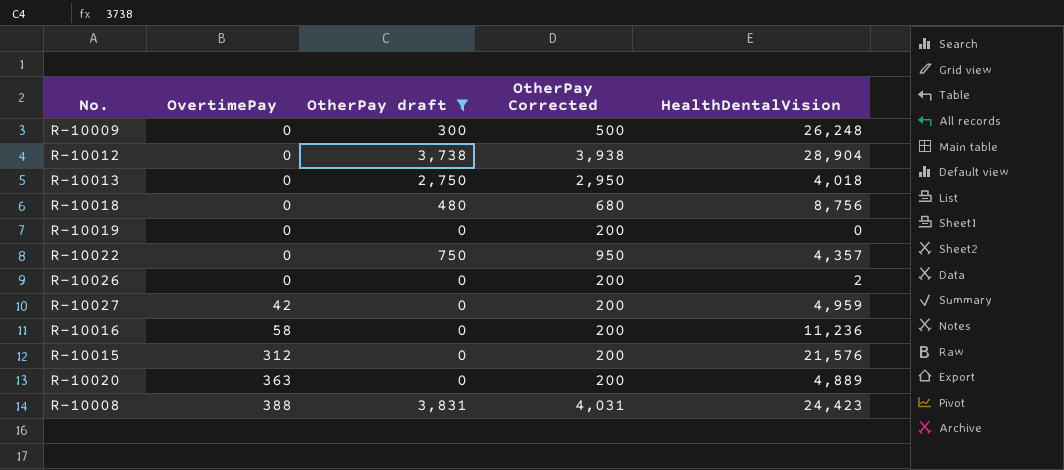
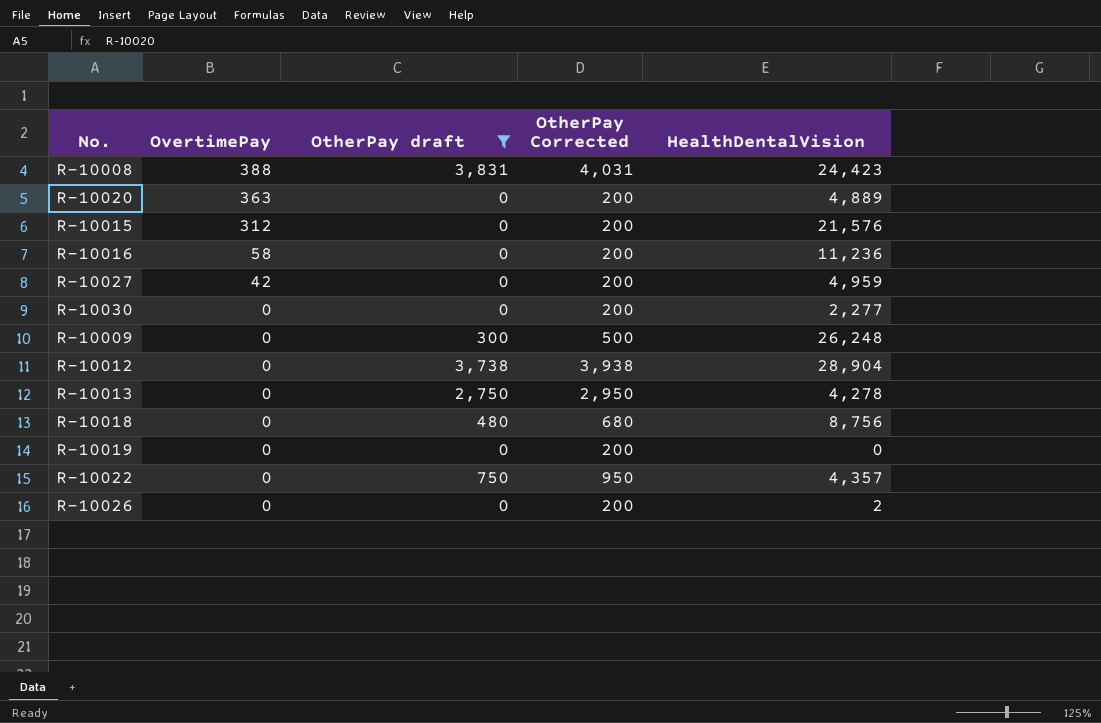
row order: OvertimePay ascending -> OvertimePay descending
row R-10030: none -> 0 | 0 | 200 | 2,277
R-10013 | HealthDentalVision: 4,018 -> 4,278

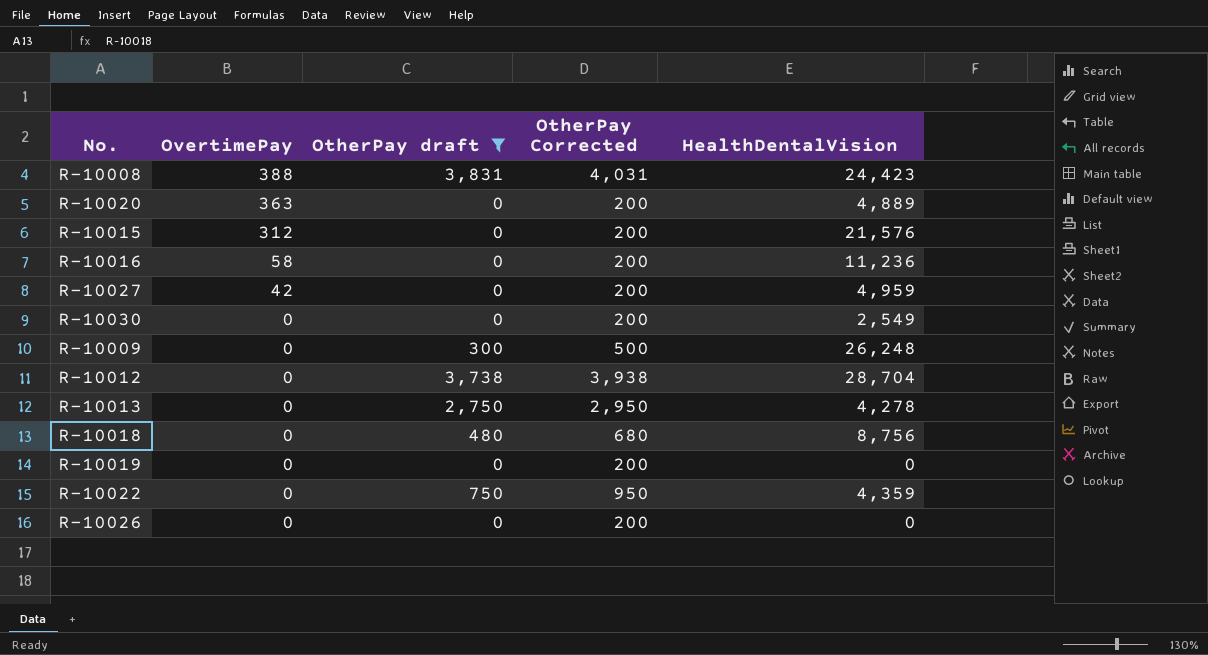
R-10030 | HealthDentalVision: 2,277 -> 2,549
R-10012 | HealthDentalVision: 28,904 -> 28,704
R-10022 | HealthDentalVision: 4,357 -> 4,359
R-10026 | HealthDentalVision: 2 -> 0

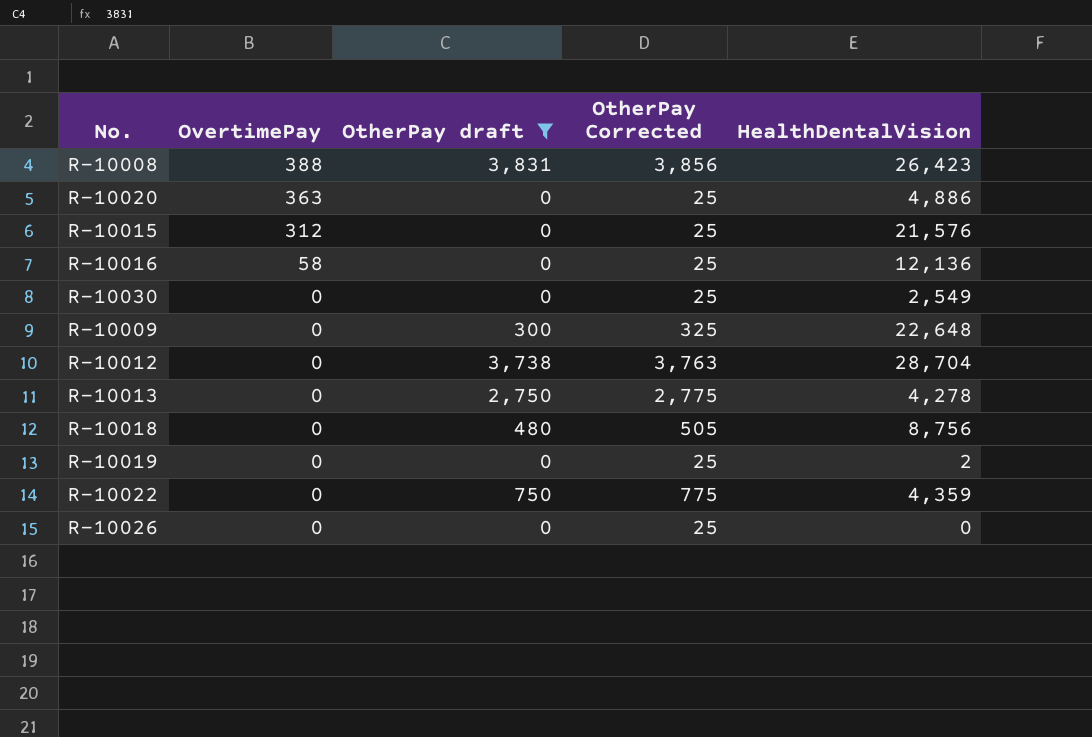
column OtherPay Corrected | formula: [OtherPay draft] + 200 -> [OtherPay draft] + 25
row R-10027: 42 | 0 | 200 | 4,959 -> none
R-10008 | HealthDentalVision: 24,423 -> 26,423
R-10020 | HealthDentalVision: 4,889 -> 4,886
R-10016 | HealthDentalVision: 11,236 -> 12,136
R-10009 | HealthDentalVision: 26,248 -> 22,648
R-10019 | HealthDentalVision: 0 -> 2

